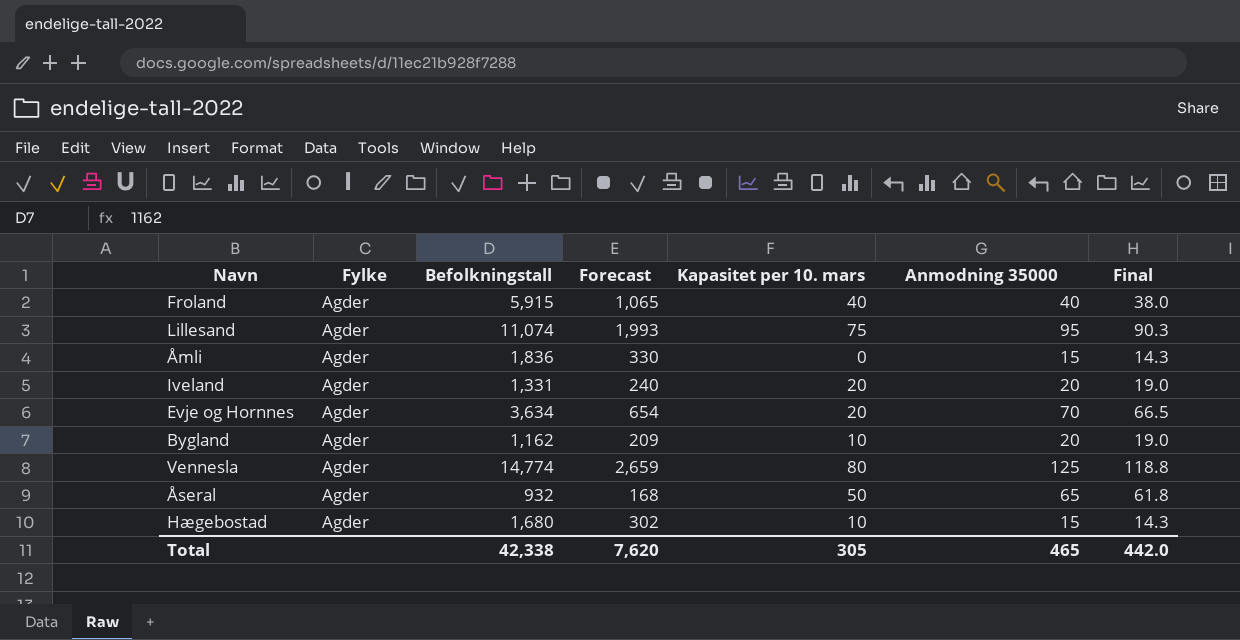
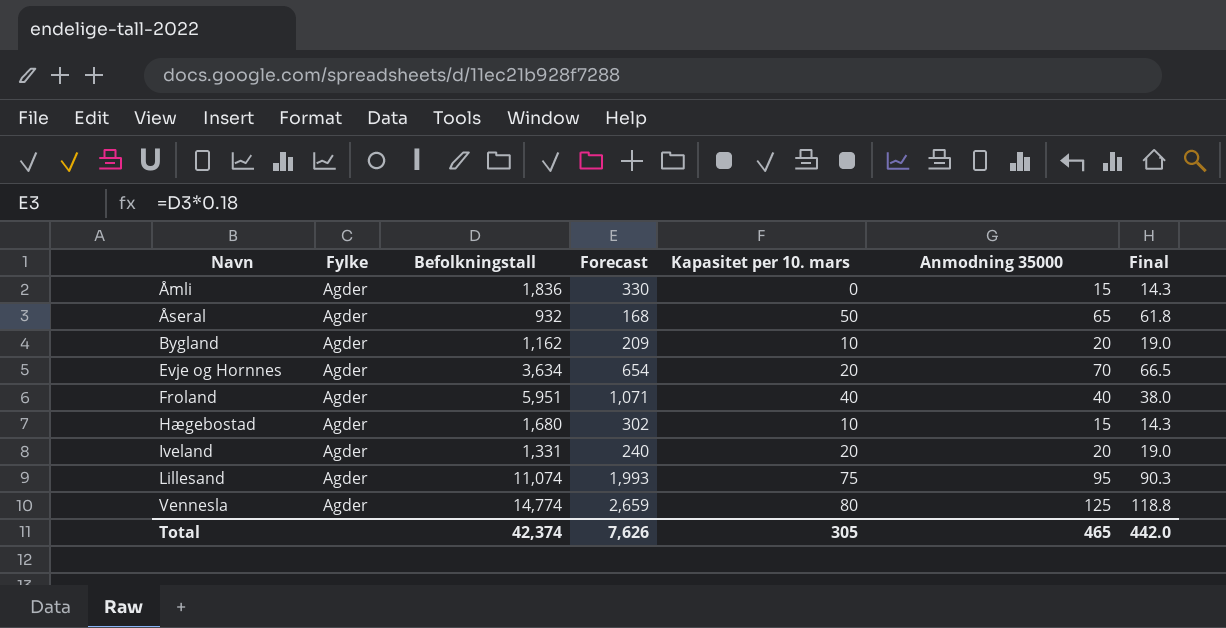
row order: none -> Navn ascending
Froland | Befolkningstall: 5,915 -> 5,951
Froland | Forecast: 1,065 -> 1,071
Total | Befolkningstall: 42,338 -> 42,374
Total | Forecast: 7,620 -> 7,626

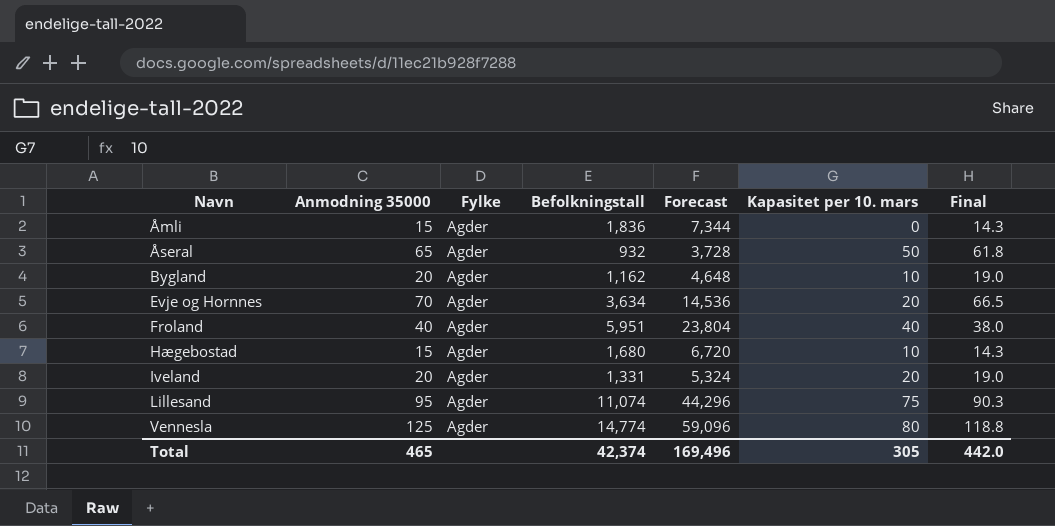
column Anmodning 35000 | position: 6 -> 2
column Forecast | formula: [Befolkningstall] * 0.18 -> [Befolkningstall] * 4
Total | Forecast: 7,626 -> 169,496

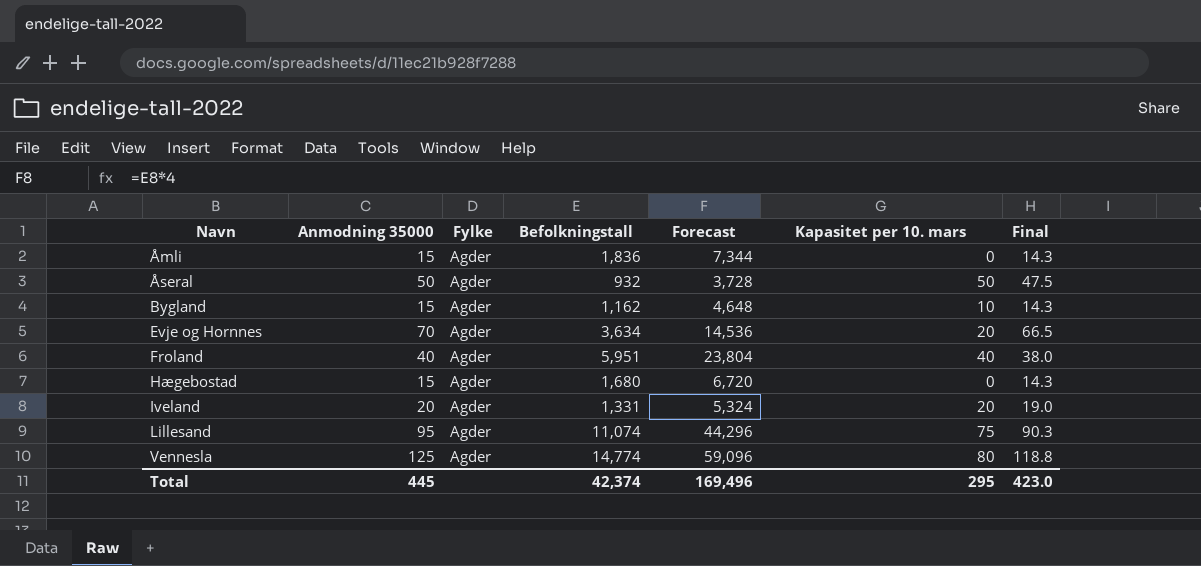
Åseral | Anmodning 35000: 65 -> 50
Åseral | Final: 61.8 -> 47.5
Bygland | Anmodning 35000: 20 -> 15
Bygland | Final: 19.0 -> 14.3
Hægebostad | Kapasitet per 10. mars: 10 -> 0
Total | Anmodning 35000: 465 -> 445
Total | Kapasitet per 10. mars: 305 -> 295
Total | Final: 442.0 -> 423.0

